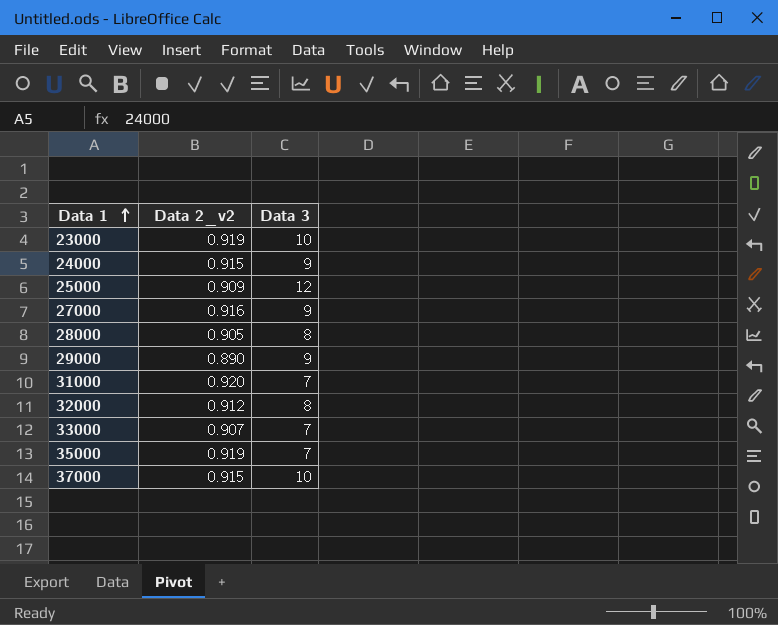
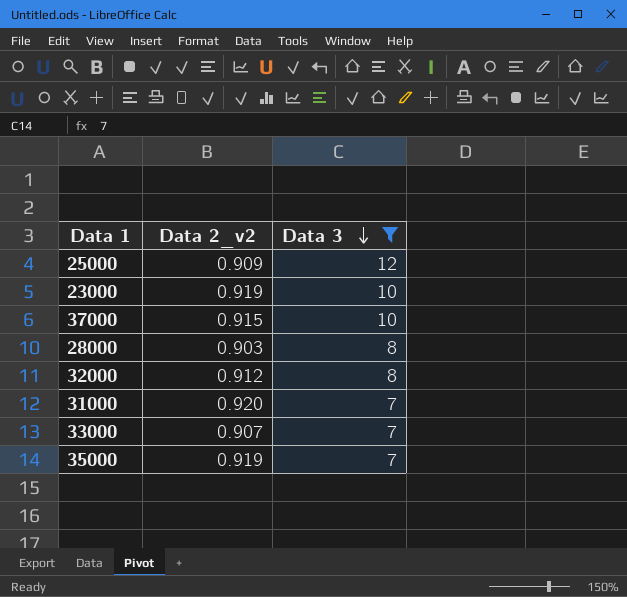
filter: none -> Data 3 != 9
row order: Data 1 ascending -> Data 3 descending
28000 | Data 2_v2: 0.905 -> 0.903

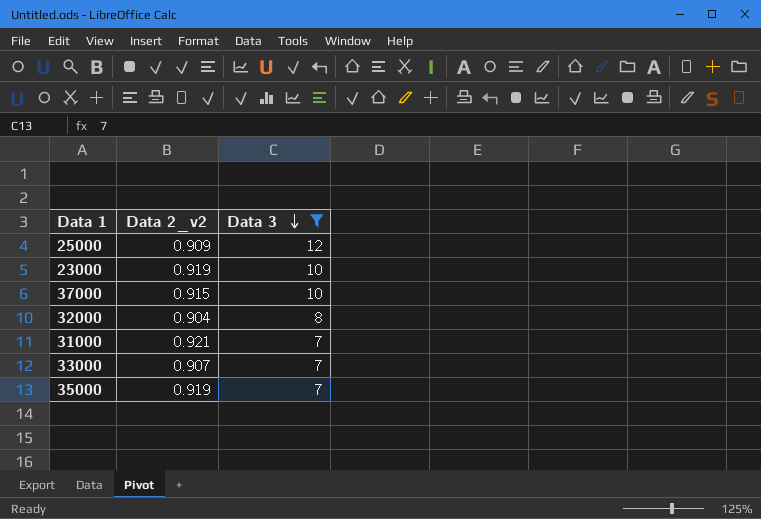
row 28000: 0.903 | 8 -> none
32000 | Data 2_v2: 0.912 -> 0.904
31000 | Data 2_v2: 0.920 -> 0.921

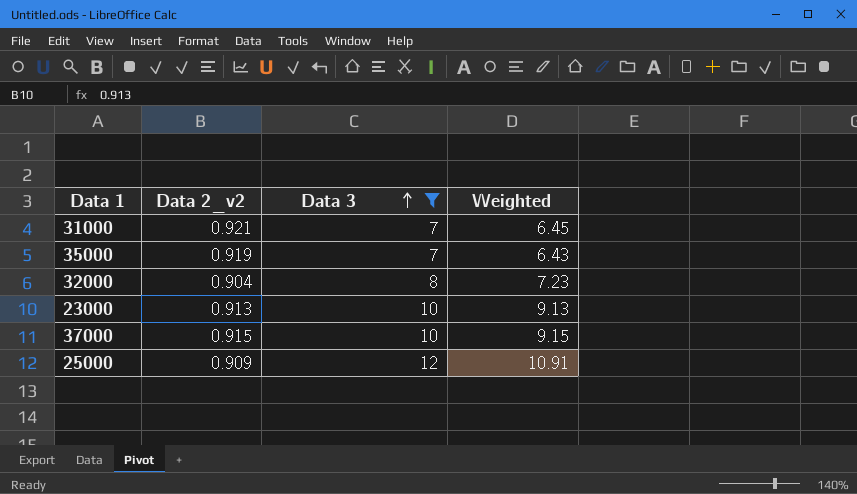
row order: Data 3 descending -> Data 3 ascending
column Weighted | formula: none -> [Data 2_v2] * [Data 3]
row 33000: 0.907 | 7 -> none
23000 | Data 2_v2: 0.919 -> 0.913

